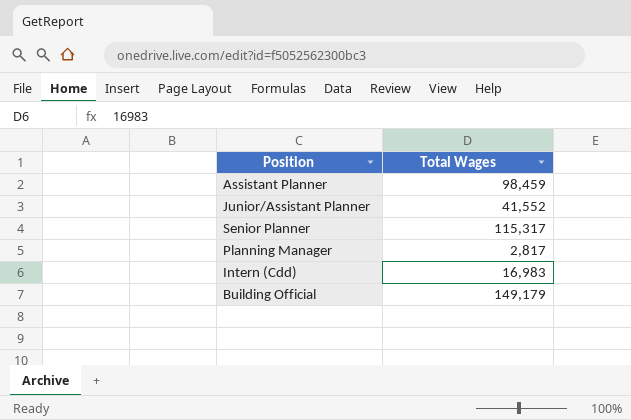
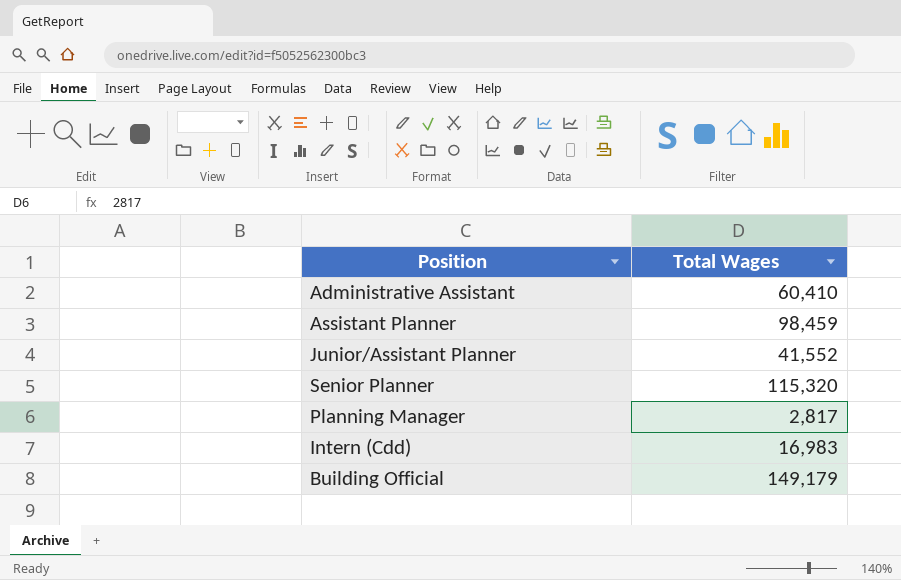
row Administrative Assistant: none -> 60,410
Senior Planner | Total Wages: 115,317 -> 115,320

